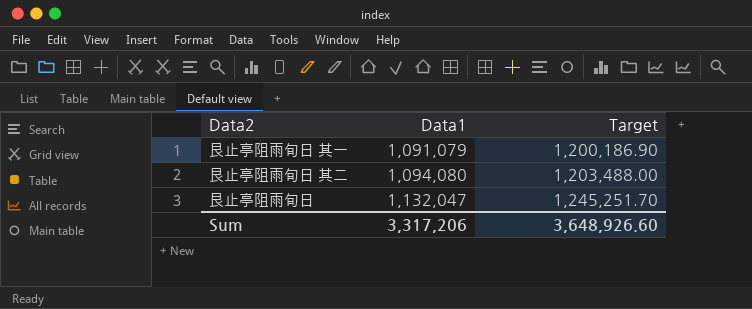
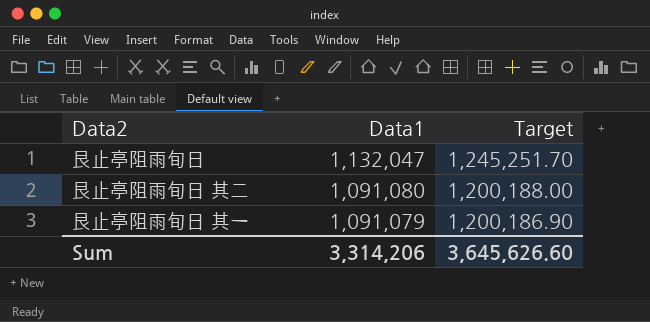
row order: Data1 ascending -> Data1 descending
艮止亭阻雨旬日 其二 | Data1: 1,094,080 -> 1,091,080
艮止亭阻雨旬日 其二 | Target: 1,203,488.00 -> 1,200,188.00
Sum | Data1: 3,317,206 -> 3,314,206
Sum | Target: 3,648,926.60 -> 3,645,626.60

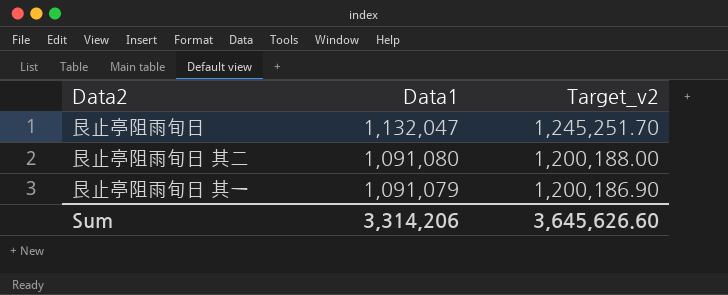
column name: Target -> Target_v2

